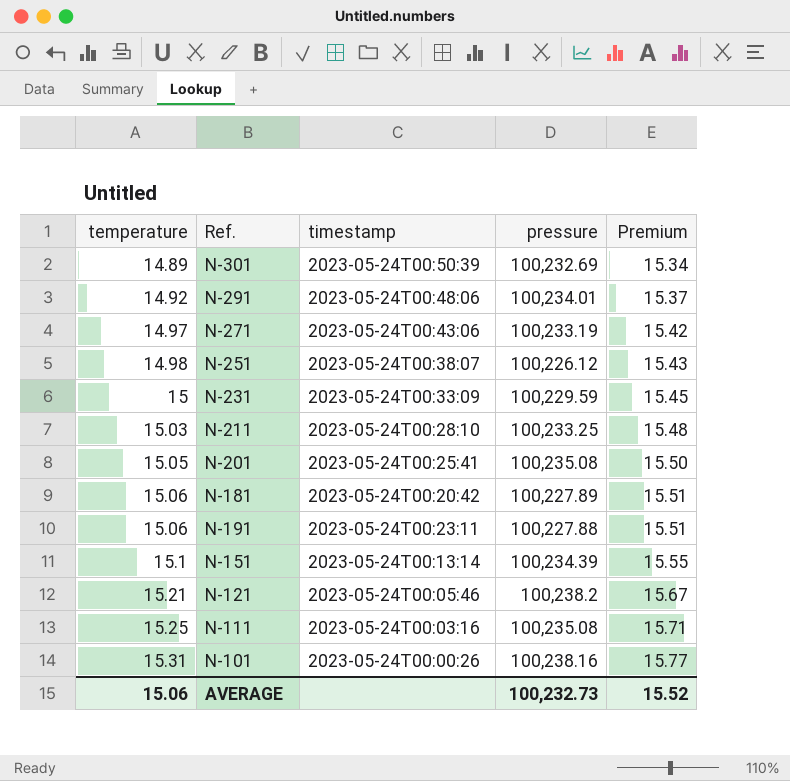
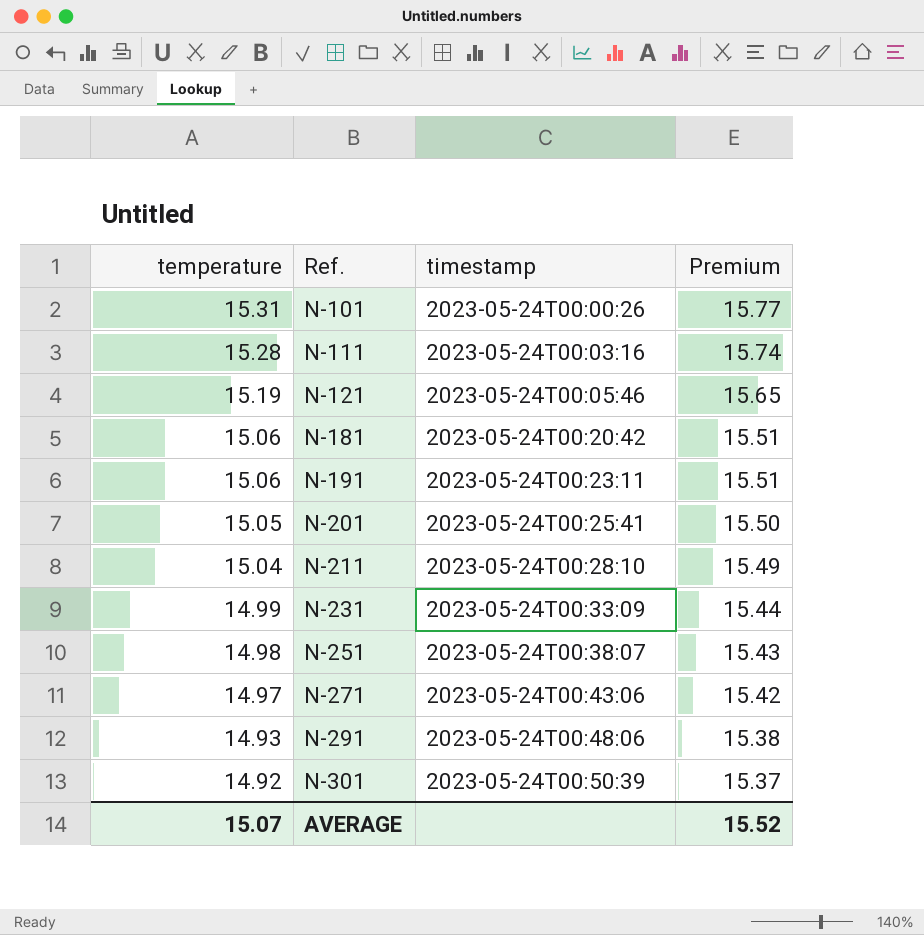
row order: temperature ascending -> temperature descending
column pressure | position: 4 -> none
row N-151: 15.1 | 2023-05-24T00:13:14 | 100,234.39 | 15.55 -> none
N-111 | temperature: 15.25 -> 15.28
N-111 | Premium: 15.71 -> 15.74
N-121 | temperature: 15.21 -> 15.19
N-121 | Premium: 15.67 -> 15.65
N-211 | temperature: 15.03 -> 15.04
N-211 | Premium: 15.48 -> 15.49
N-231 | temperature: 15 -> 14.99
N-231 | Premium: 15.45 -> 15.44
N-291 | temperature: 14.92 -> 14.93
N-291 | Premium: 15.37 -> 15.38
N-301 | temperature: 14.89 -> 14.92
N-301 | Premium: 15.34 -> 15.37
AVERAGE | temperature: 15.06 -> 15.07

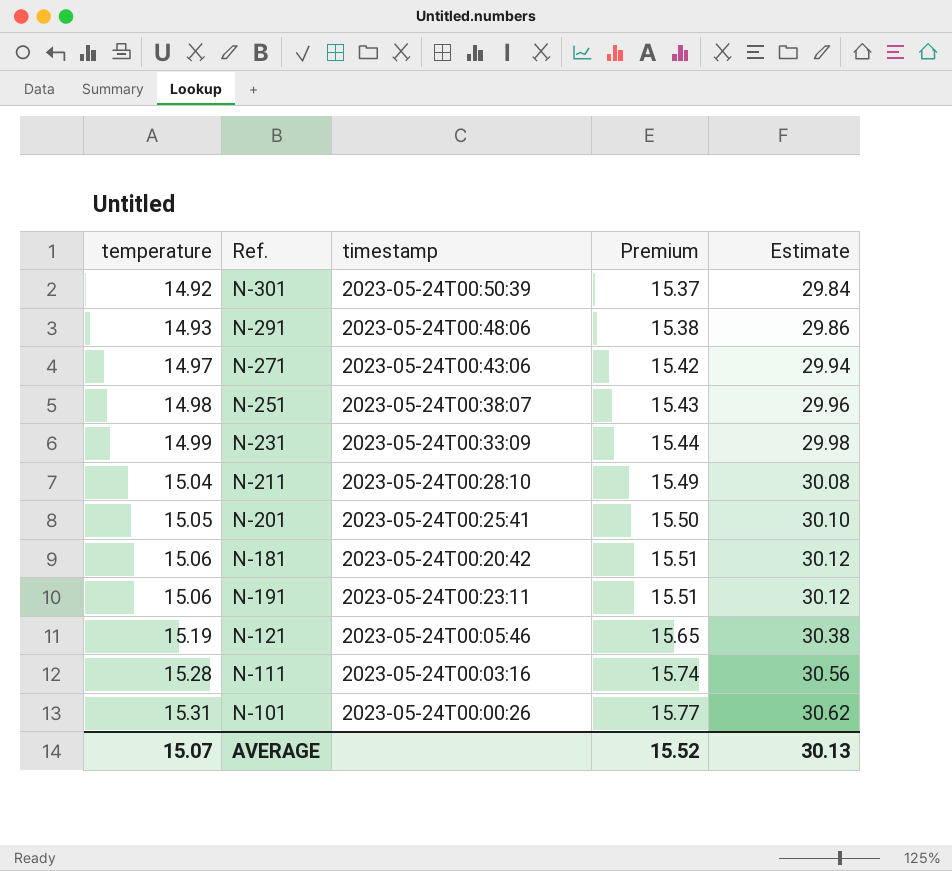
row order: temperature descending -> temperature ascending
column Estimate | formula: none -> [temperature] * 2

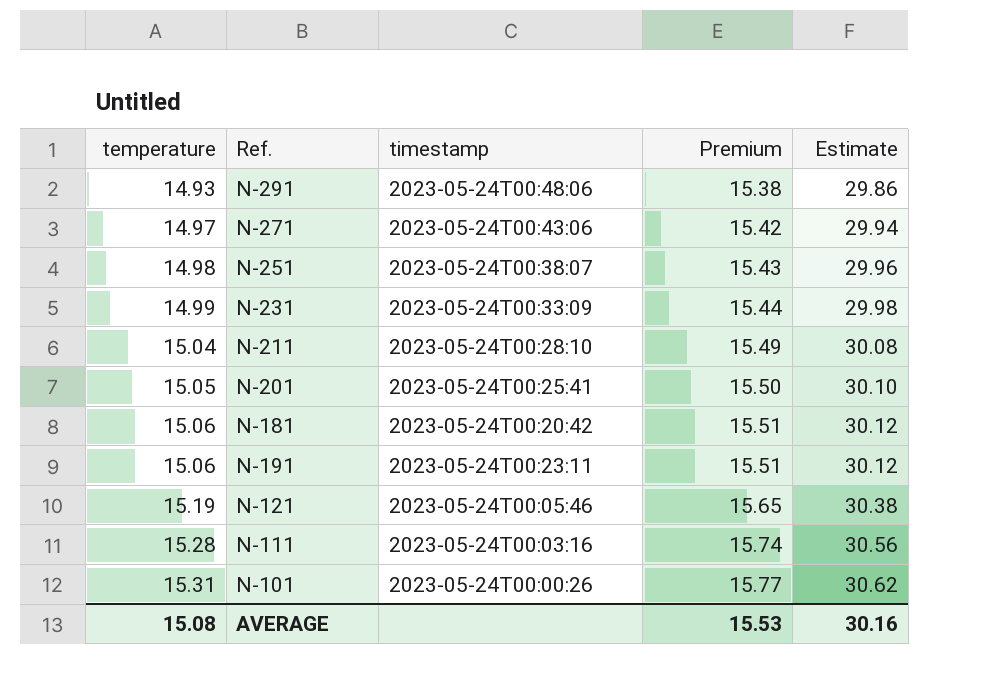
row N-301: 14.92 | 2023-05-24T00:50:39 | 15.37 | 29.84 -> none
AVERAGE | temperature: 15.07 -> 15.08
AVERAGE | Premium: 15.52 -> 15.53
AVERAGE | Estimate: 30.13 -> 30.16

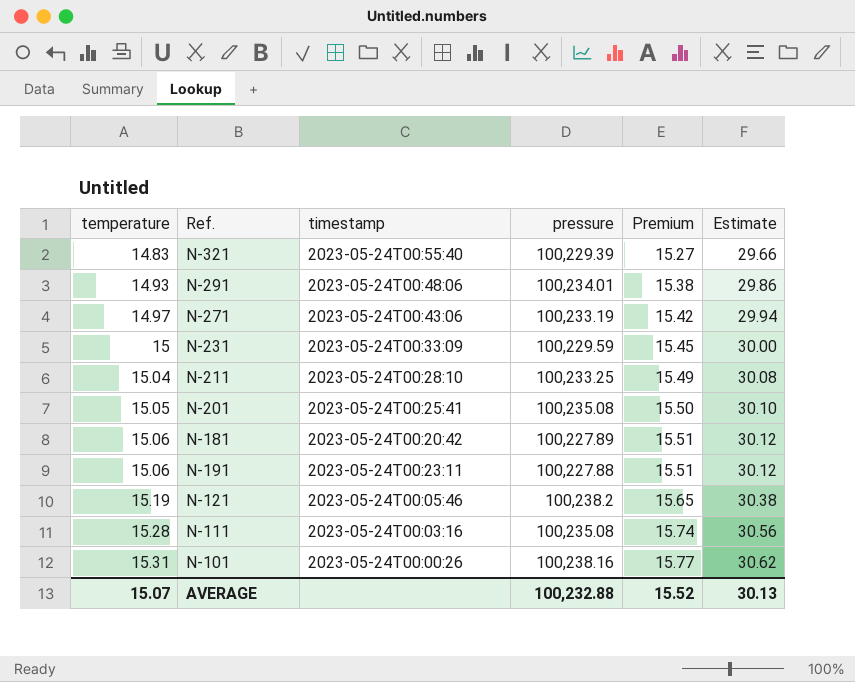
column pressure | position: none -> 4
row N-251: 14.98 | 2023-05-24T00:38:07 | 15.43 | 29.96 -> none
row N-321: none -> 14.83 | 2023-05-24T00:55:40 | 100,229.39 | 15.27 | 29.66
N-231 | temperature: 14.99 -> 15
N-231 | Premium: 15.44 -> 15.45
N-231 | Estimate: 29.98 -> 30.00
AVERAGE | temperature: 15.08 -> 15.07
AVERAGE | Premium: 15.53 -> 15.52
AVERAGE | Estimate: 30.16 -> 30.13

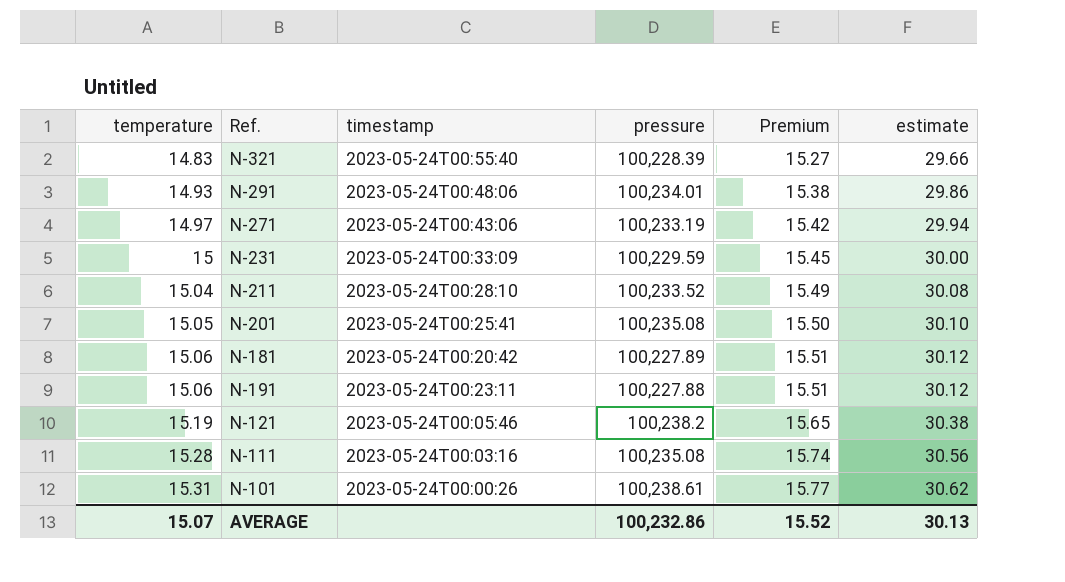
column name: Estimate -> estimate
N-321 | pressure: 100,229.39 -> 100,228.39
N-211 | pressure: 100,233.25 -> 100,233.52
N-101 | pressure: 100,238.16 -> 100,238.61
AVERAGE | pressure: 100,232.88 -> 100,232.86

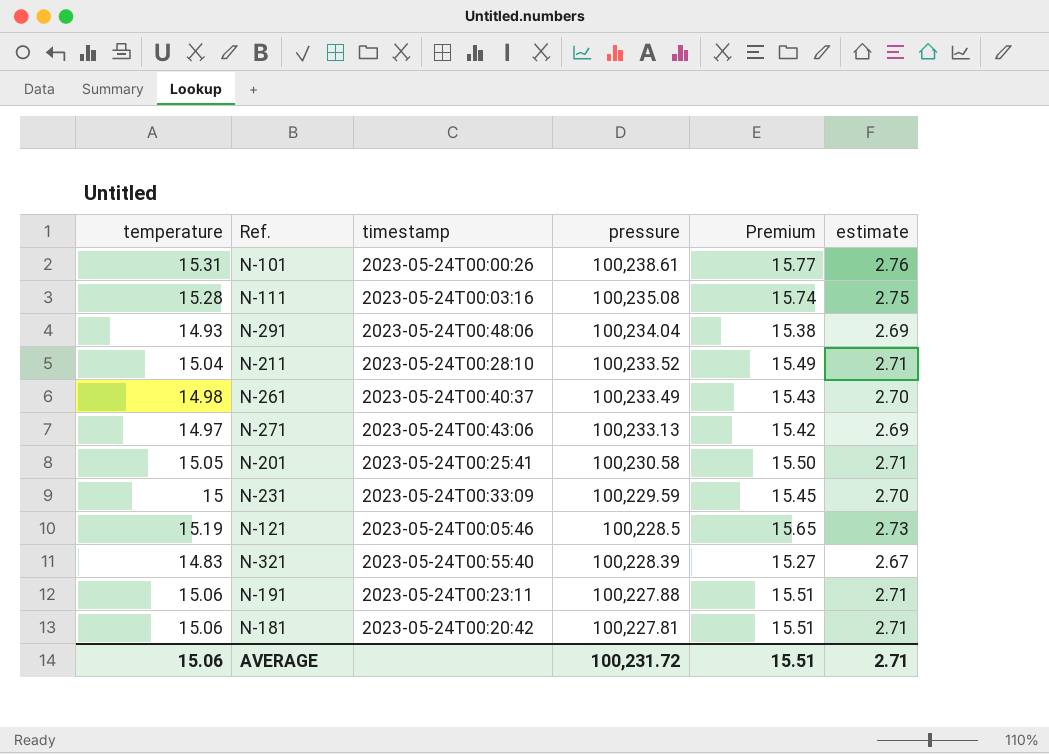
row order: temperature ascending -> pressure descending
column estimate | formula: [temperature] * 2 -> [temperature] * 0.18
N-291 | pressure: 100,234.01 -> 100,234.04
row N-261: none -> 14.98 | 2023-05-24T00:40:37 | 100,233.49 | 15.43 | 2.70
N-271 | pressure: 100,233.19 -> 100,233.13
N-201 | pressure: 100,235.08 -> 100,230.58
N-121 | pressure: 100,238.2 -> 100,228.5
N-181 | pressure: 100,227.89 -> 100,227.81
AVERAGE | temperature: 15.07 -> 15.06
AVERAGE | pressure: 100,232.86 -> 100,231.72
AVERAGE | Premium: 15.52 -> 15.51
AVERAGE | estimate: 30.13 -> 2.71

